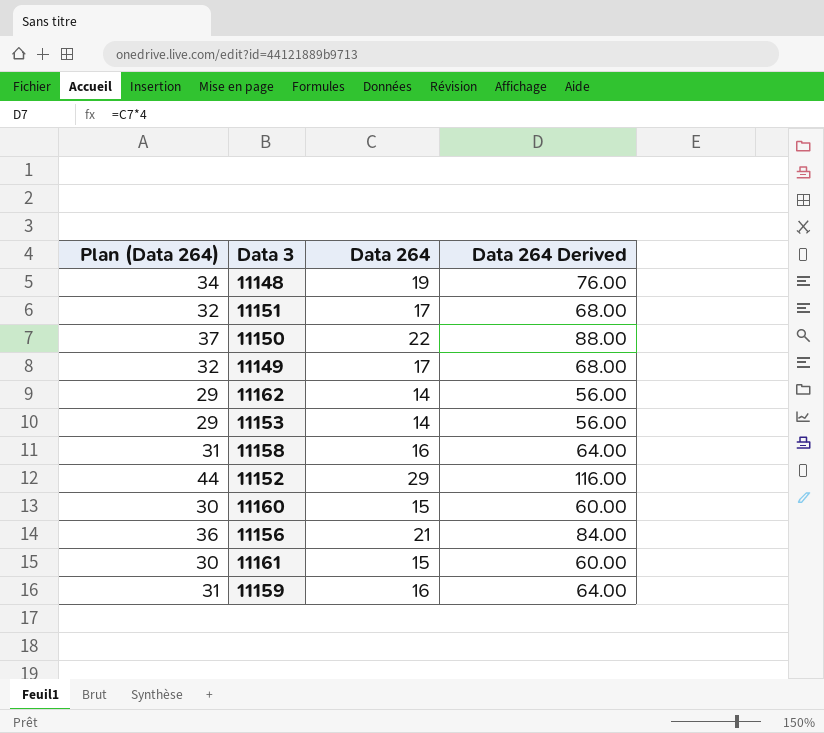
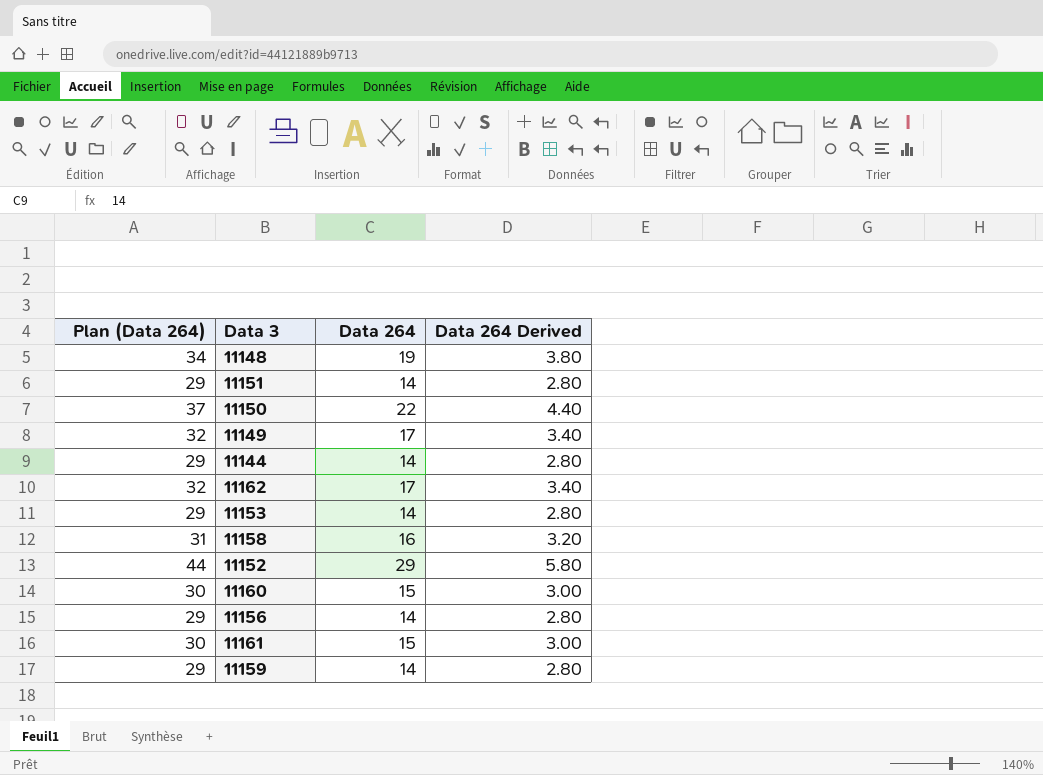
column Data 264 Derived | formula: [Data 264] * 4 -> [Data 264] * 0.2
11151 | Plan (Data 264): 32 -> 29
11151 | Data 264: 17 -> 14
row 11144: none -> 29 | 14 | 2.80
11162 | Plan (Data 264): 29 -> 32
11162 | Data 264: 14 -> 17
11156 | Plan (Data 264): 36 -> 29
11156 | Data 264: 21 -> 14
11159 | Plan (Data 264): 31 -> 29
11159 | Data 264: 16 -> 14

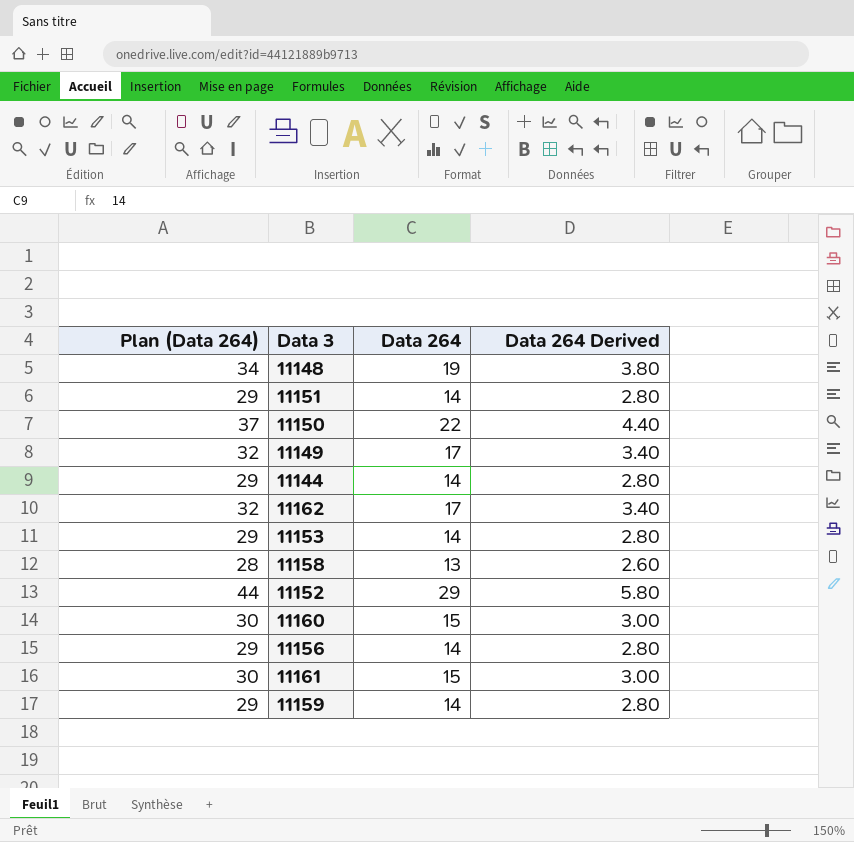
11158 | Plan (Data 264): 31 -> 28
11158 | Data 264: 16 -> 13
11158 | Data 264 Derived: 3.20 -> 2.60

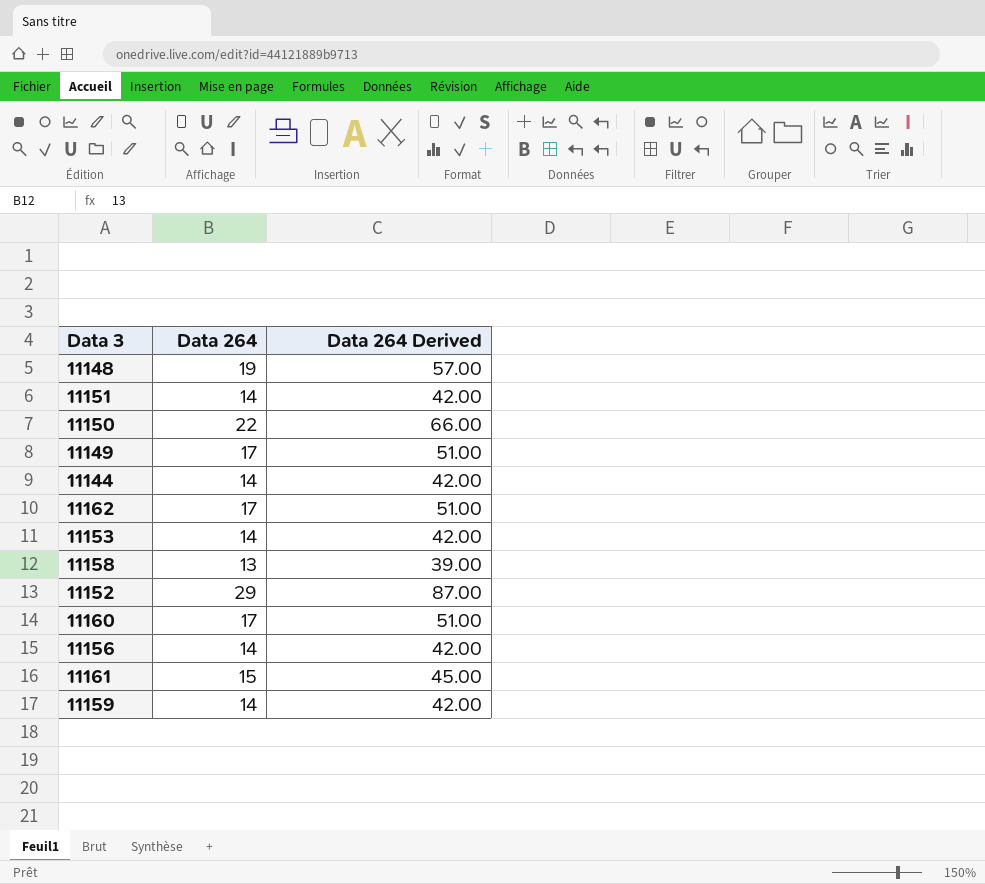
column Plan (Data 264) | formula: [Data 264] + 15 -> none
column Data 264 Derived | formula: [Data 264] * 0.2 -> [Data 264] * 3
11160 | Data 264: 15 -> 17

